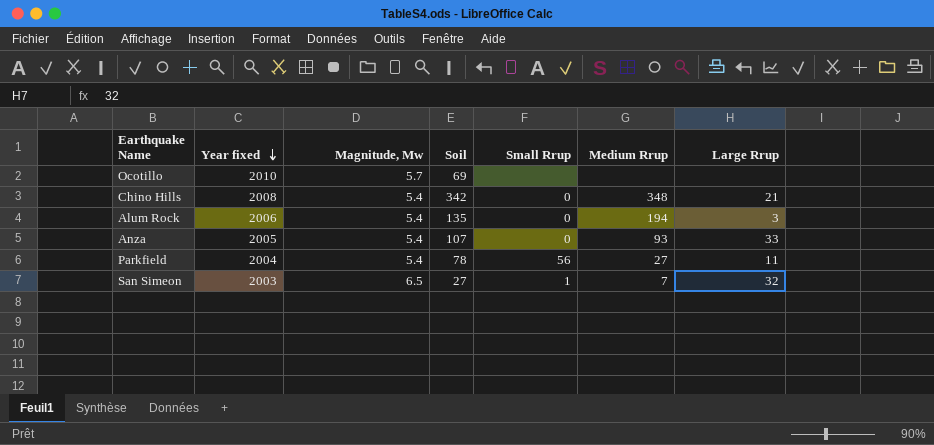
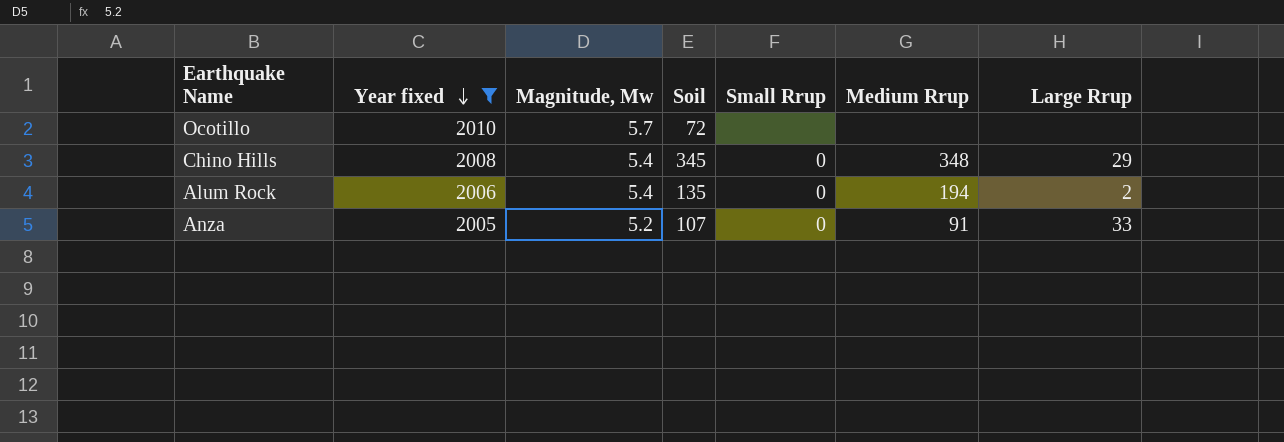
filter: none -> Year fixed >= 2005
Ocotillo | Soil: 69 -> 72
Chino Hills | Soil: 342 -> 345
Chino Hills | Large Rrup: 21 -> 29
Alum Rock | Large Rrup: 3 -> 2
Anza | Magnitude, Mw: 5.4 -> 5.2
Anza | Medium Rrup: 93 -> 91

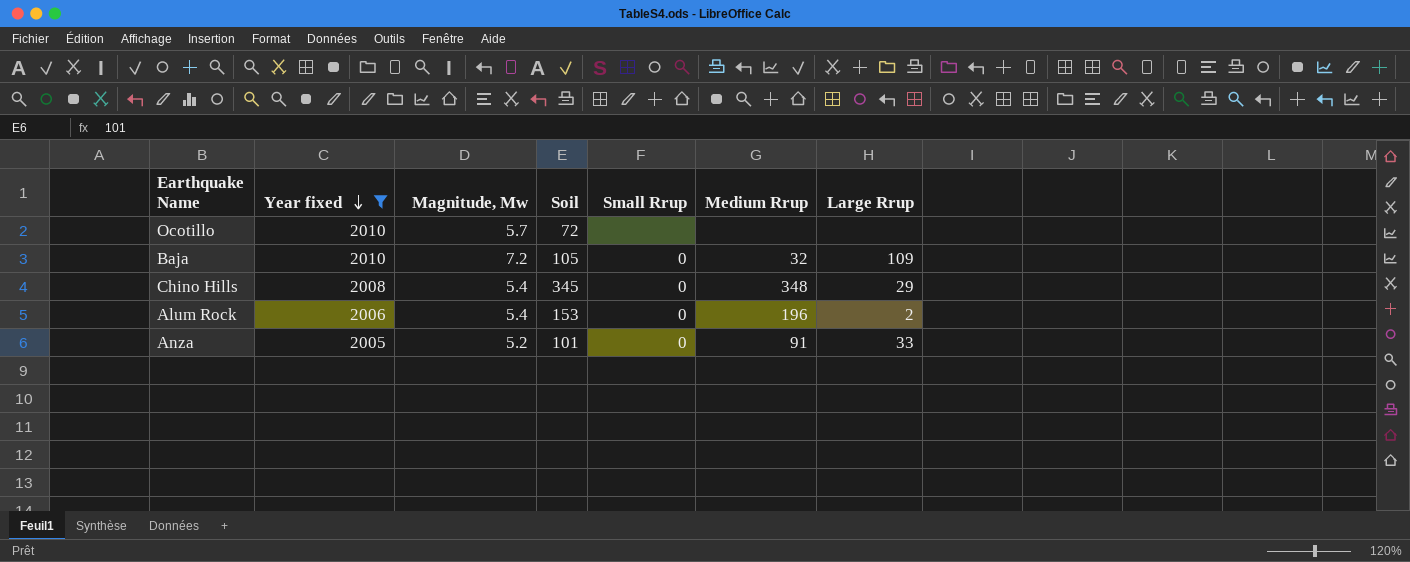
row Baja: none -> 2010 | 7.2 | 105 | 0 | 32 | 109
Alum Rock | Soil: 135 -> 153
Alum Rock | Medium Rrup: 194 -> 196
Anza | Soil: 107 -> 101

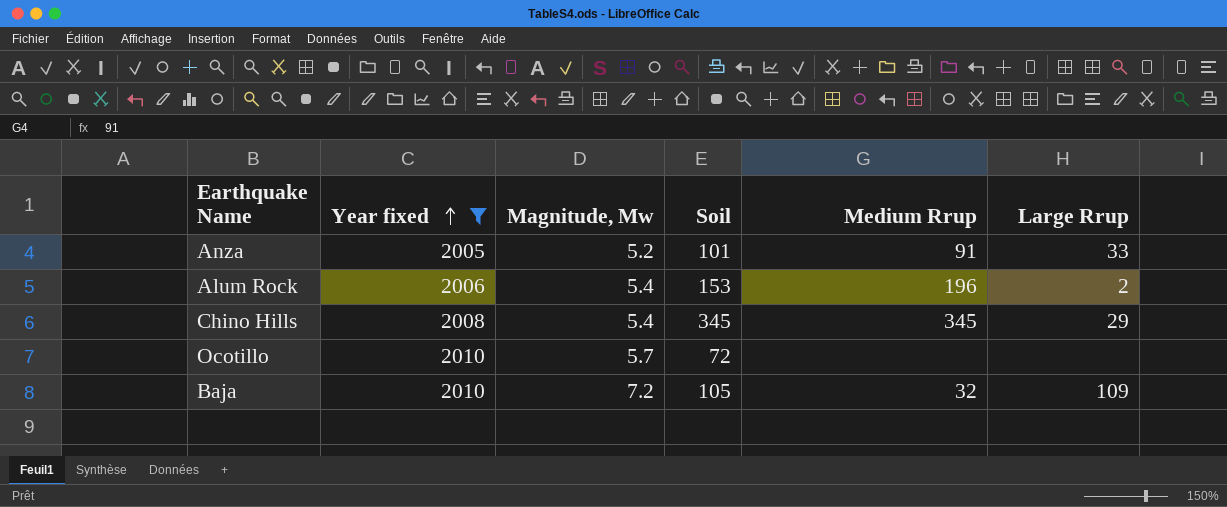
row order: Year fixed descending -> Year fixed ascending
column Small Rrup | position: 5 -> none
Chino Hills | Medium Rrup: 348 -> 345

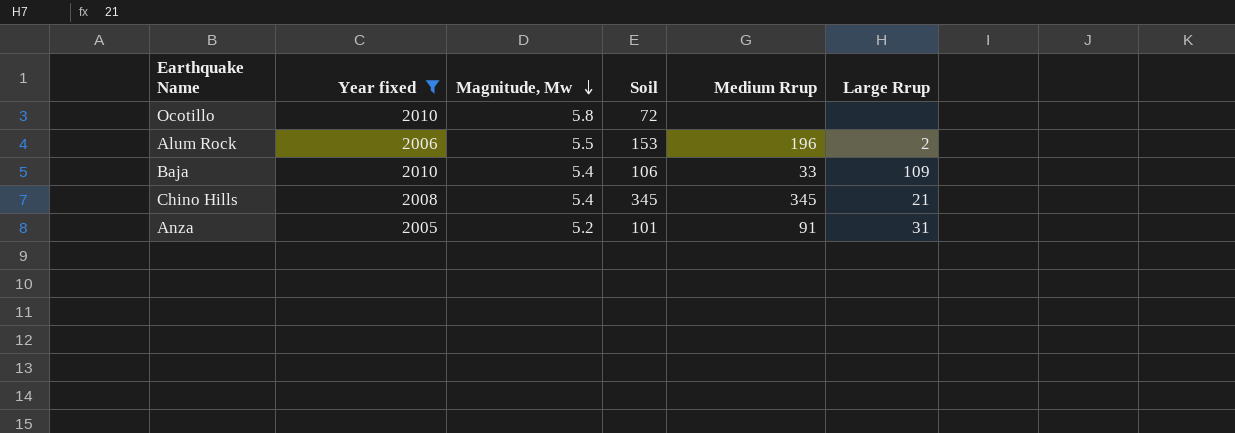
row order: Year fixed ascending -> Magnitude, Mw descending
Ocotillo | Magnitude, Mw: 5.7 -> 5.8
Alum Rock | Magnitude, Mw: 5.4 -> 5.5
Baja | Magnitude, Mw: 7.2 -> 5.4
Baja | Soil: 105 -> 106
Baja | Medium Rrup: 32 -> 33
Chino Hills | Large Rrup: 29 -> 21
Anza | Large Rrup: 33 -> 31

